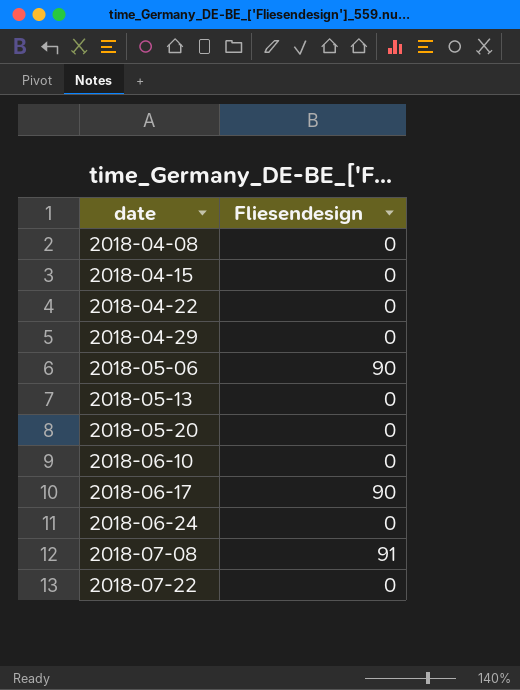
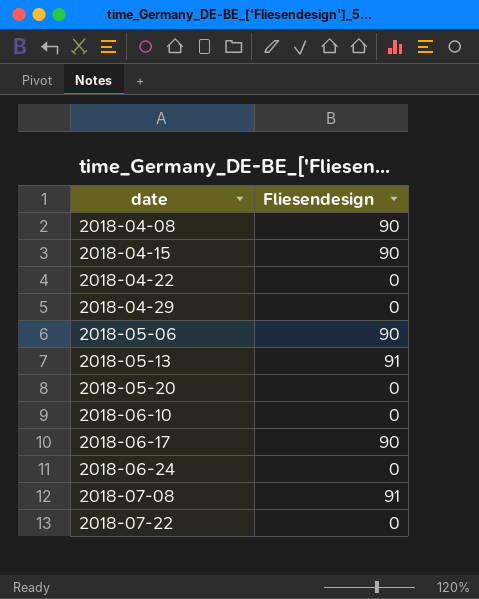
2018-04-08 | Fliesendesign: 0 -> 90
2018-04-15 | Fliesendesign: 0 -> 90
2018-05-13 | Fliesendesign: 0 -> 91

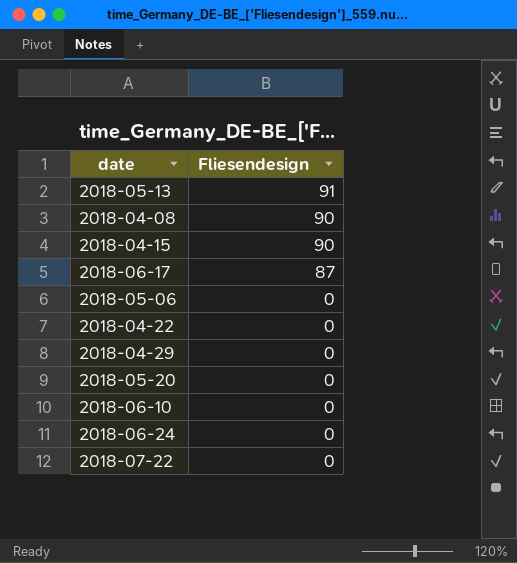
row order: date ascending -> Fliesendesign descending
row 2018-07-08: 91 -> none
2018-06-17 | Fliesendesign: 90 -> 87
2018-05-06 | Fliesendesign: 90 -> 0

